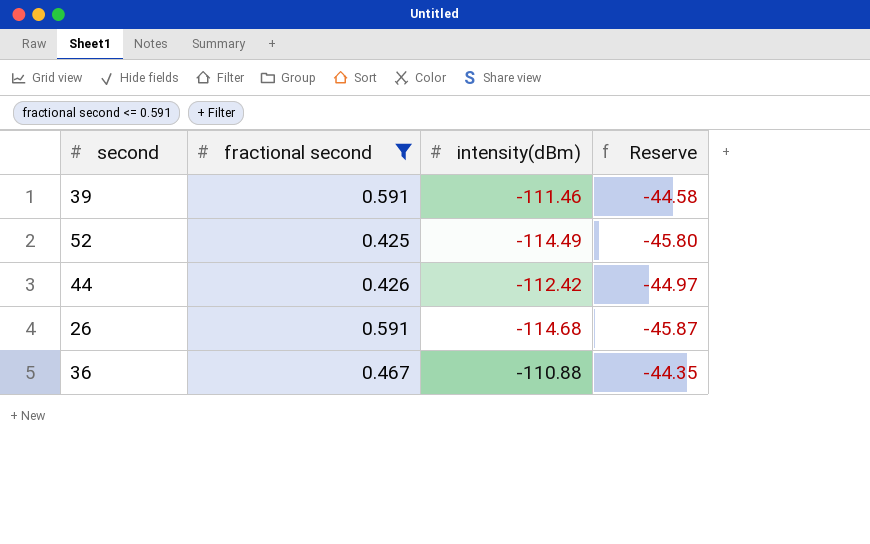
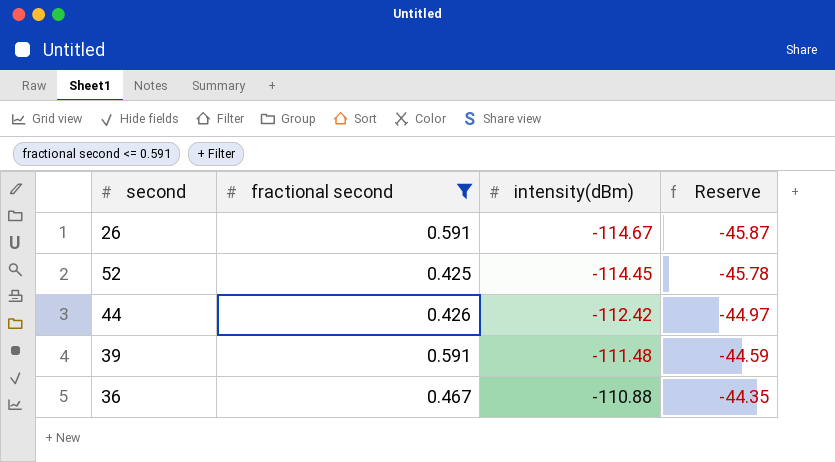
row order: none -> intensity(dBm) ascending
26 | intensity(dBm): -114.68 -> -114.67
52 | intensity(dBm): -114.49 -> -114.45
52 | Reserve: -45.80 -> -45.78
39 | intensity(dBm): -111.46 -> -111.48
39 | Reserve: -44.58 -> -44.59

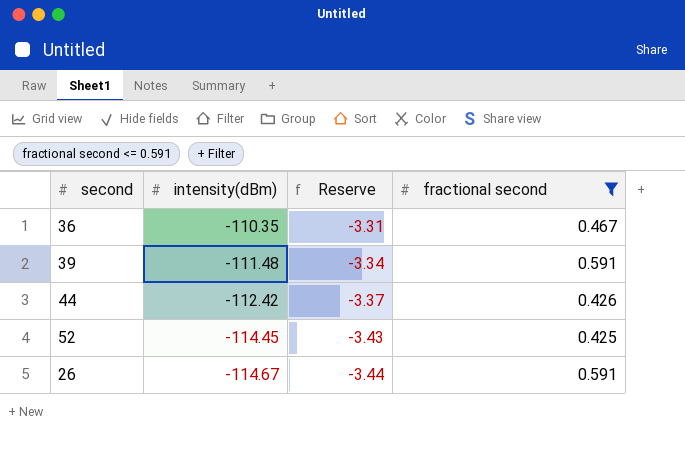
row order: intensity(dBm) ascending -> intensity(dBm) descending
column Reserve | formula: [intensity(dBm)] * 0.4 -> [intensity(dBm)] * 0.03
column fractional second | position: 2 -> 4
36 | intensity(dBm): -110.88 -> -110.35

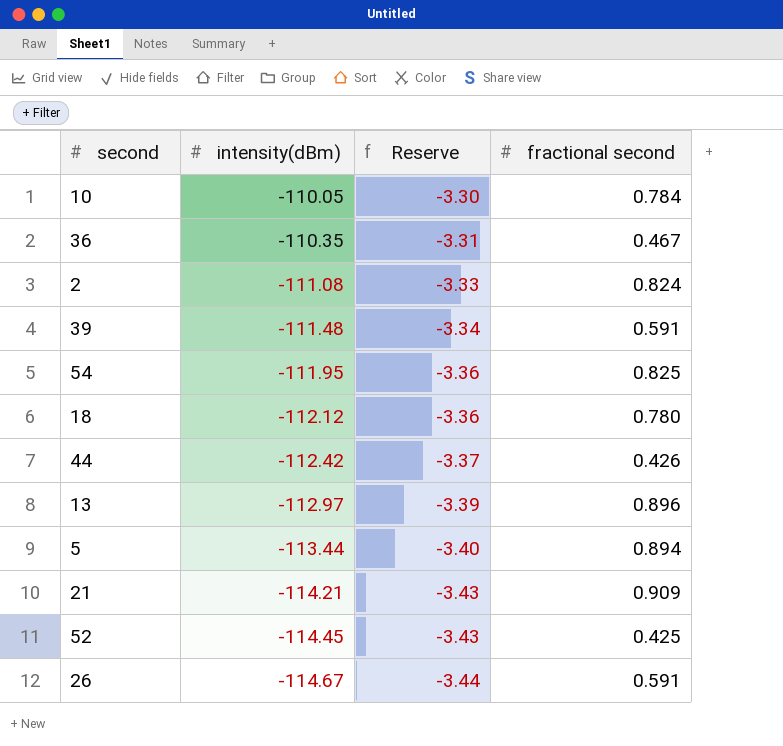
filter: fractional second <= 0.591 -> none

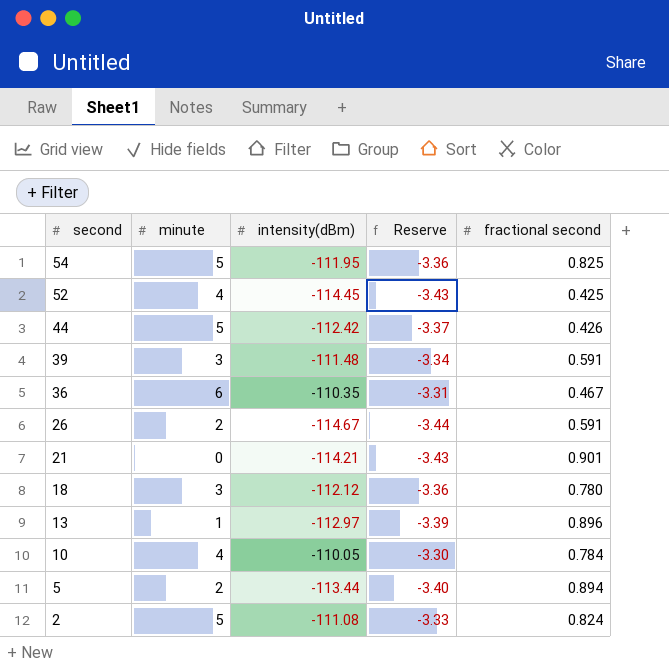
row order: intensity(dBm) descending -> second descending
column minute | position: none -> 2
21 | fractional second: 0.909 -> 0.901

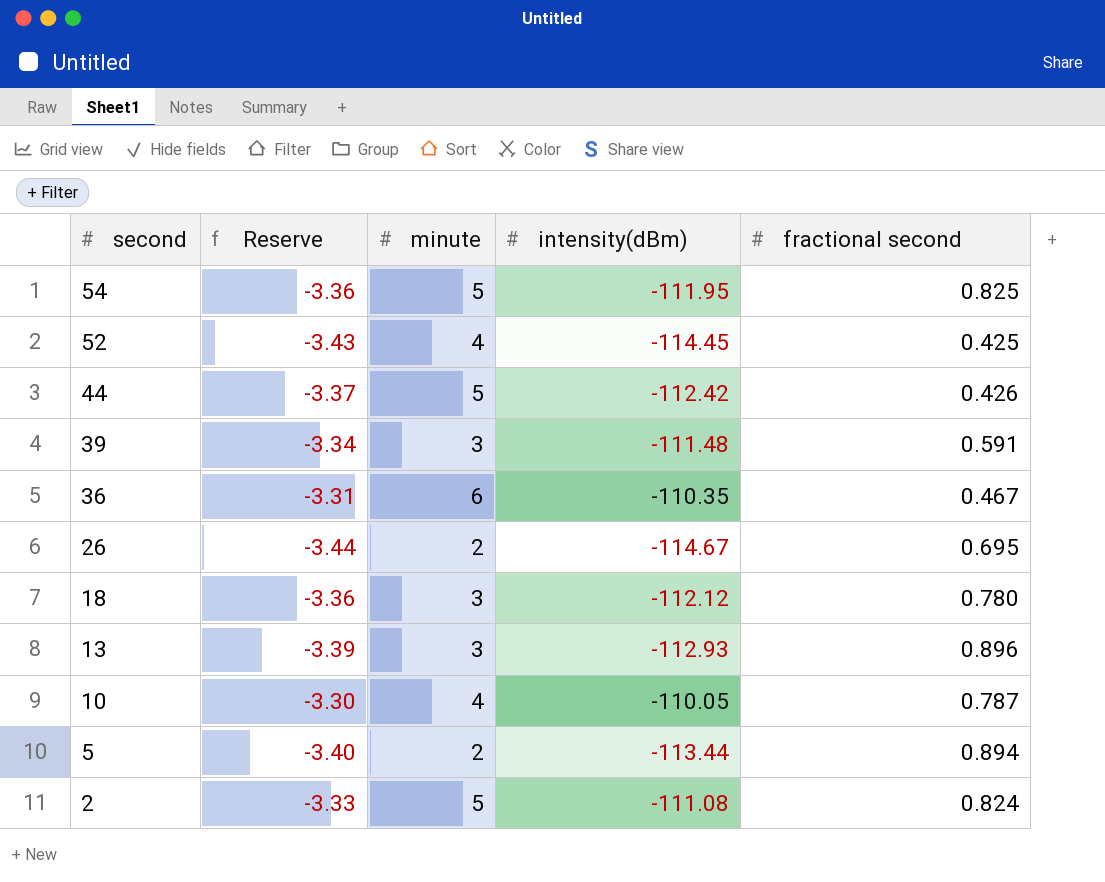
column Reserve | position: 4 -> 2
row 21: 0 | -114.21 | -3.43 | 0.901 -> none
26 | fractional second: 0.591 -> 0.695
13 | minute: 1 -> 3
13 | intensity(dBm): -112.97 -> -112.93
10 | fractional second: 0.784 -> 0.787

